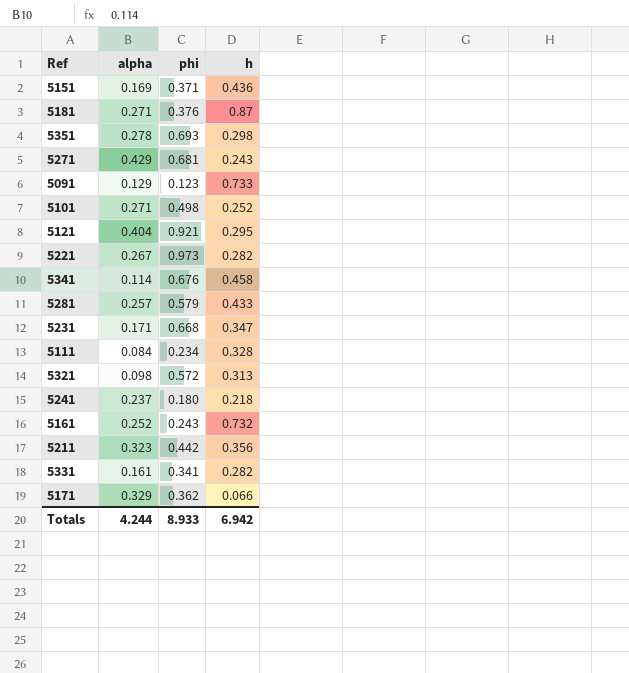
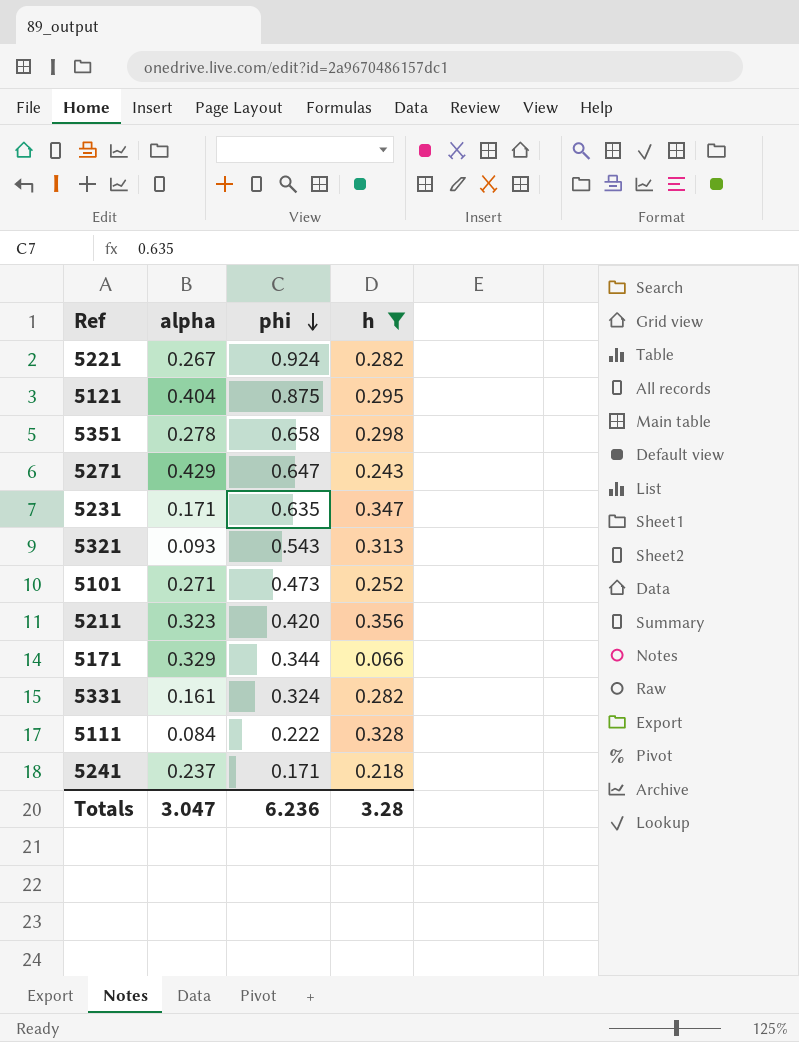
filter: none -> h <= 0.356
row order: none -> phi descending
5221 | phi: 0.973 -> 0.924
5121 | phi: 0.921 -> 0.875
5351 | phi: 0.693 -> 0.658
5271 | phi: 0.681 -> 0.647
5231 | phi: 0.668 -> 0.635
5321 | alpha: 0.098 -> 0.093
5321 | phi: 0.572 -> 0.543
5101 | phi: 0.498 -> 0.473
5211 | phi: 0.442 -> 0.420
5171 | phi: 0.362 -> 0.344
5331 | phi: 0.341 -> 0.324
5111 | phi: 0.234 -> 0.222
5241 | phi: 0.180 -> 0.171
Totals | alpha: 4.244 -> 3.047
Totals | phi: 8.933 -> 6.236
Totals | h: 6.942 -> 3.28

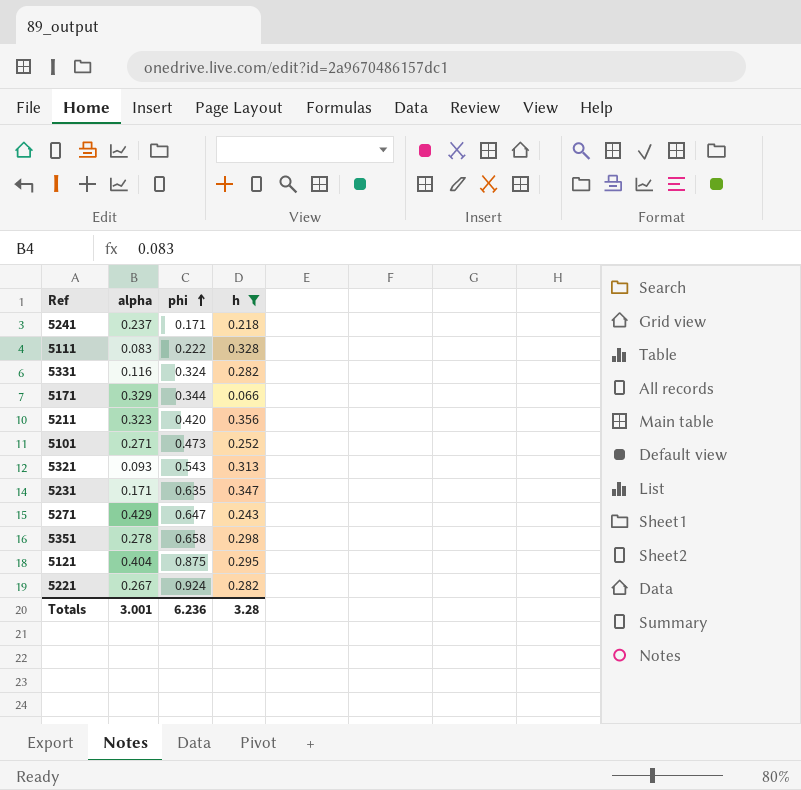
row order: phi descending -> phi ascending
5111 | alpha: 0.084 -> 0.083
5331 | alpha: 0.161 -> 0.116
Totals | alpha: 3.047 -> 3.001

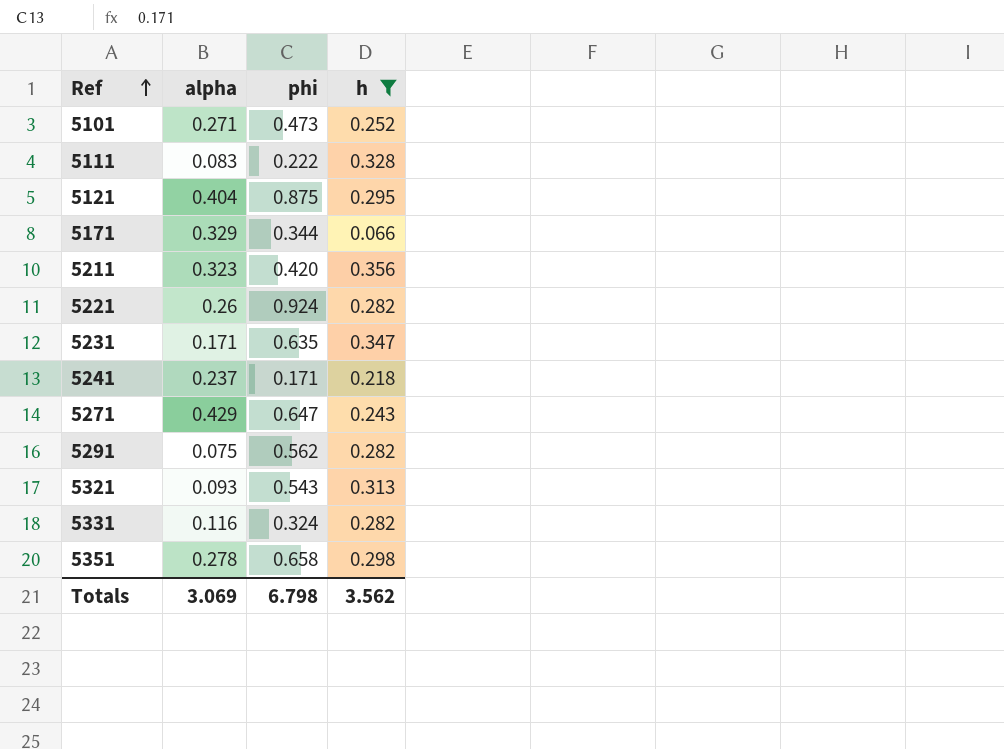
row order: phi ascending -> Ref ascending
5221 | alpha: 0.267 -> 0.26
row 5291: none -> 0.075 | 0.562 | 0.282
Totals | alpha: 3.001 -> 3.069
Totals | phi: 6.236 -> 6.798
Totals | h: 3.28 -> 3.562

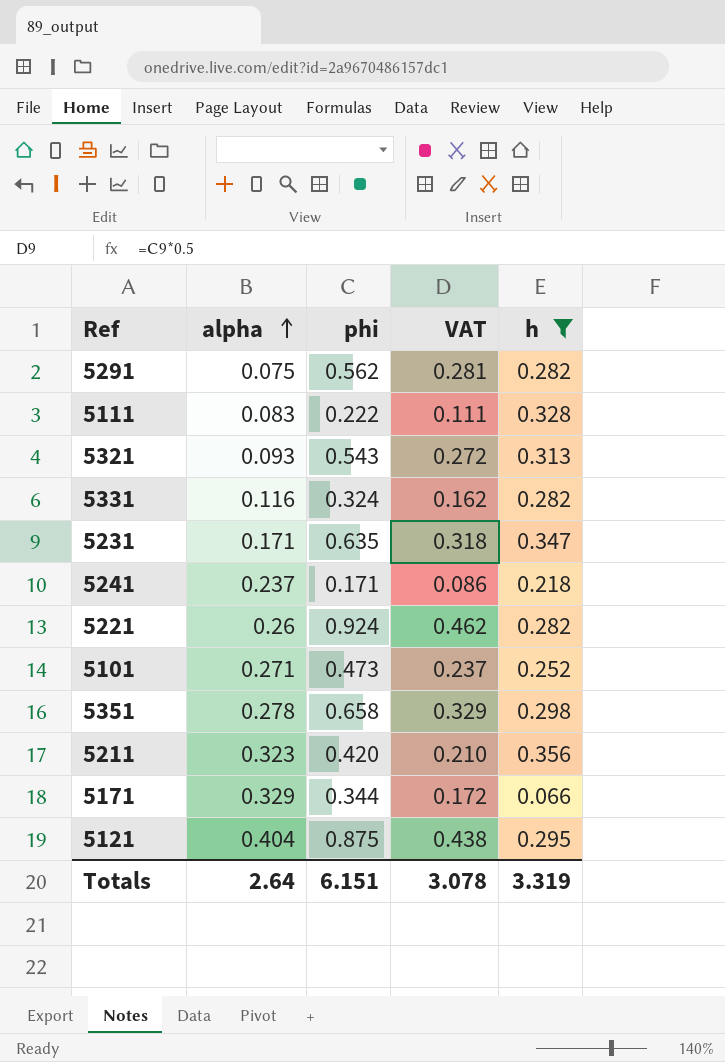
row order: Ref ascending -> alpha ascending
column VAT | formula: none -> [phi] * 0.5
row 5271: 0.429 | 0.647 | 0.243 -> none
Totals | alpha: 3.069 -> 2.64
Totals | phi: 6.798 -> 6.151
Totals | h: 3.562 -> 3.319

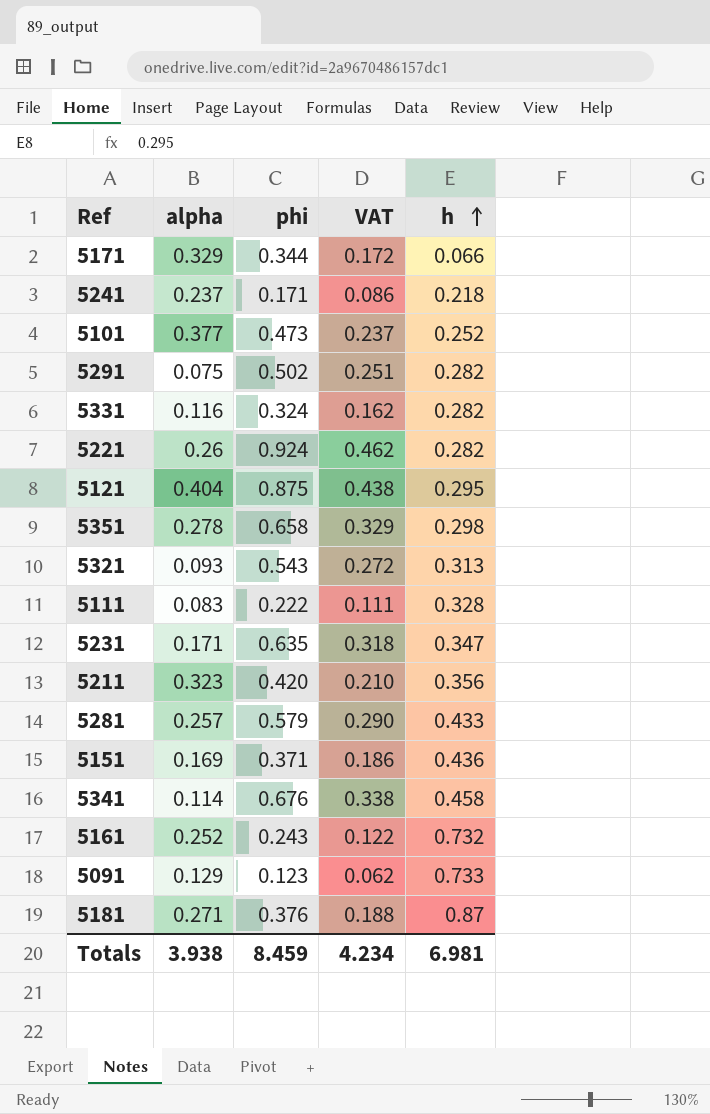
filter: h <= 0.356 -> none
row order: alpha ascending -> h ascending
5101 | alpha: 0.271 -> 0.377
5291 | phi: 0.562 -> 0.502
5291 | VAT: 0.281 -> 0.251
Totals | alpha: 2.64 -> 3.938
Totals | phi: 6.151 -> 8.459
Totals | VAT: 3.078 -> 4.234
Totals | h: 3.319 -> 6.981

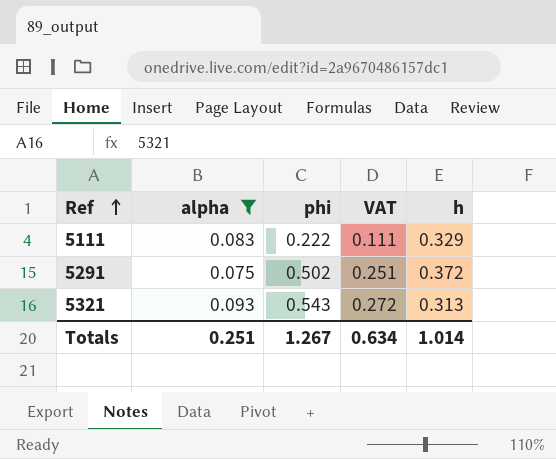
filter: none -> alpha <= 0.093
row order: h ascending -> Ref ascending
5111 | h: 0.328 -> 0.329
5291 | h: 0.282 -> 0.372
Totals | alpha: 3.938 -> 0.251
Totals | phi: 8.459 -> 1.267
Totals | VAT: 4.234 -> 0.634
Totals | h: 6.981 -> 1.014

